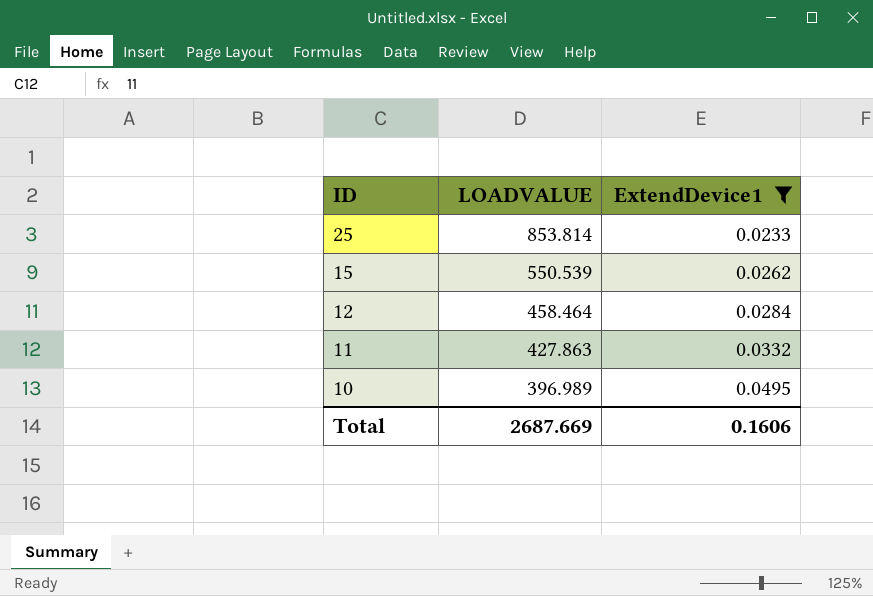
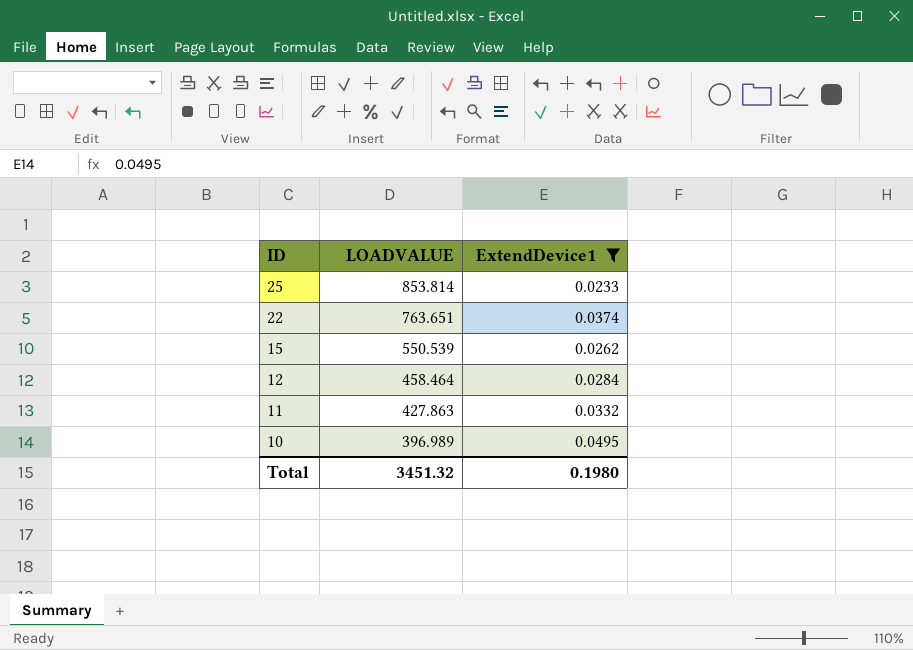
row 22: none -> 763.651 | 0.0374
Total | LOADVALUE: 2687.669 -> 3451.32
Total | ExtendDevice1: 0.1606 -> 0.1980

